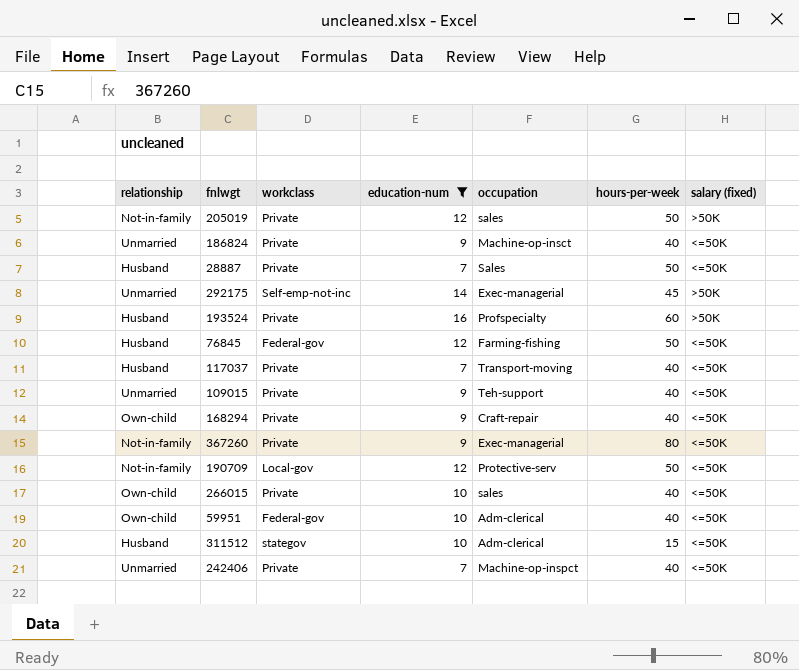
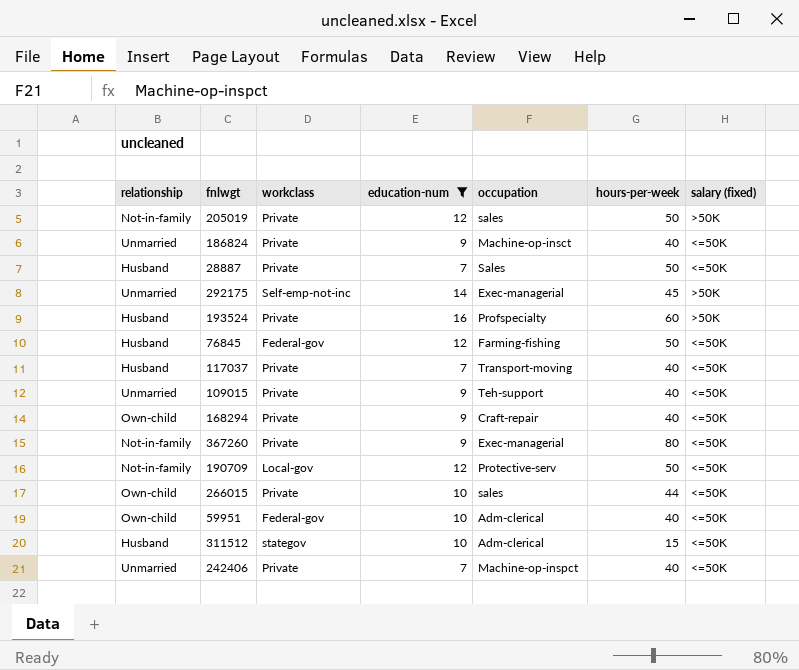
266015 | hours-per-week: 40 -> 44

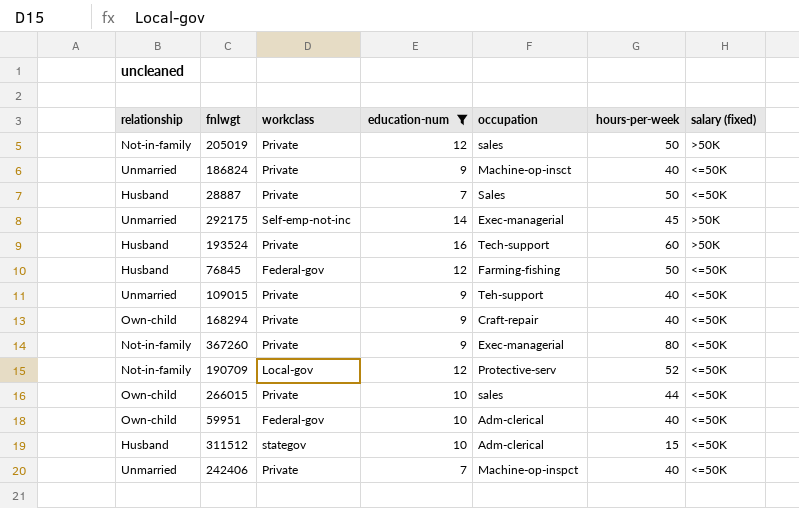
row 117037: Husband | Private | 7 | Transport-moving | 40 | <=50K -> none
193524 | occupation: Profspecialty -> Tech-support
190709 | hours-per-week: 50 -> 52

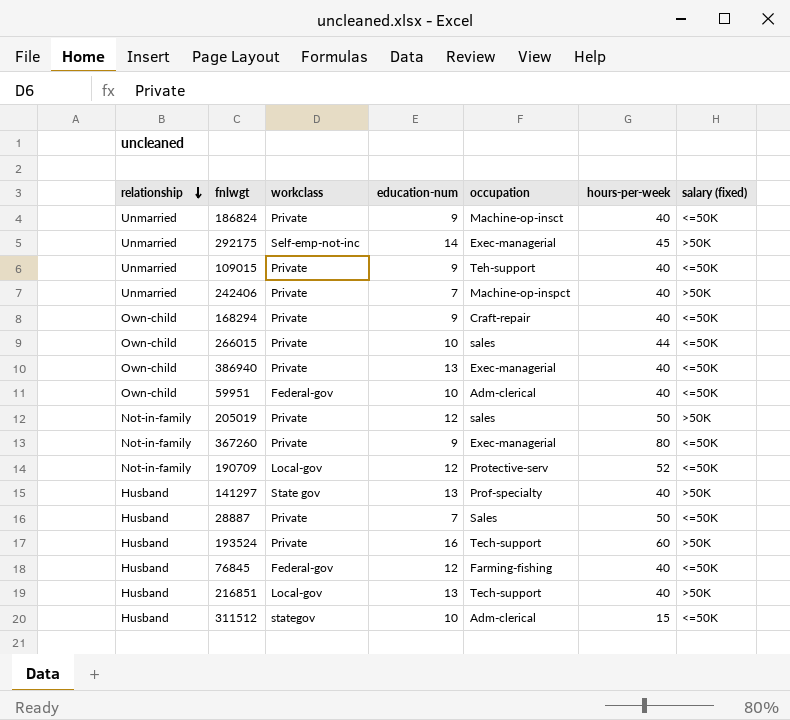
filter: education-num != 13 -> none
row order: none -> relationship descending
242406 | salary (fixed): <=50K -> >50K
76845 | hours-per-week: 50 -> 40

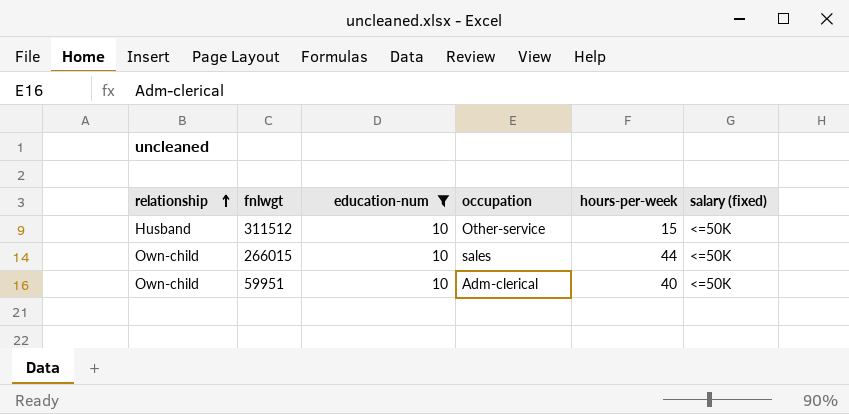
filter: none -> education-num = 10
row order: relationship descending -> relationship ascending
column workclass | position: 3 -> none
311512 | occupation: Adm-clerical -> Other-service

